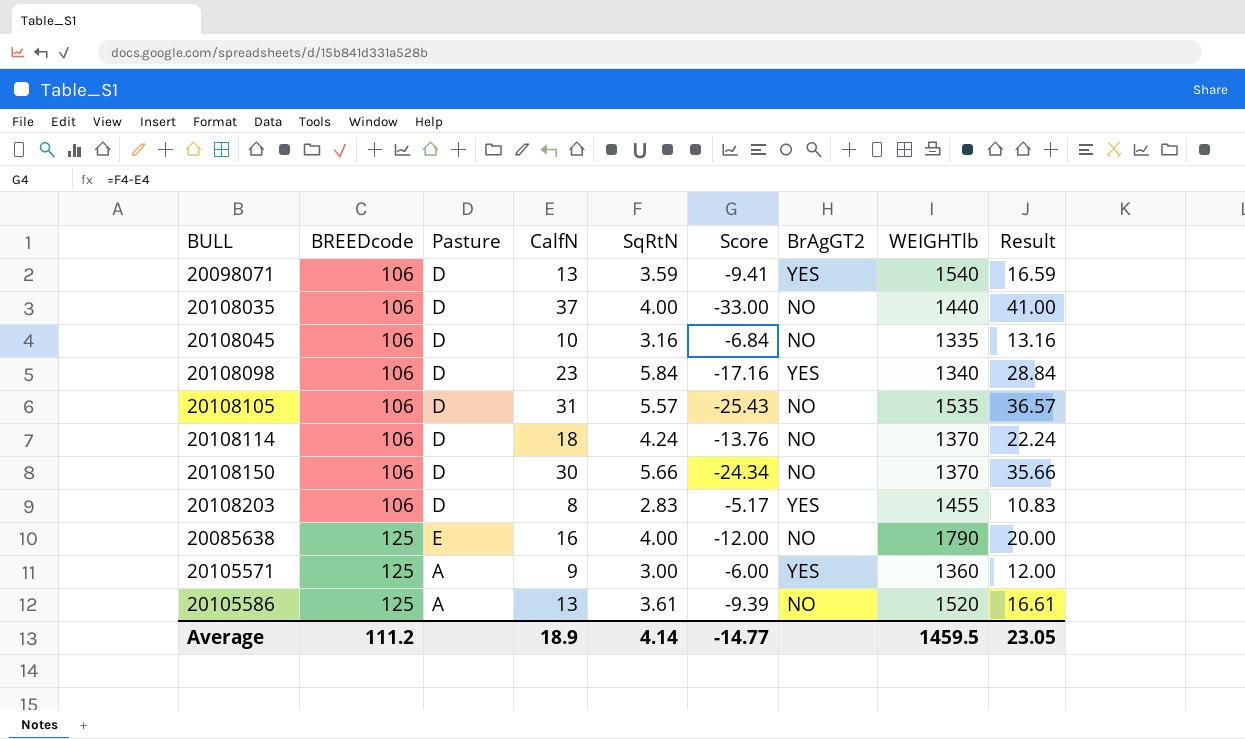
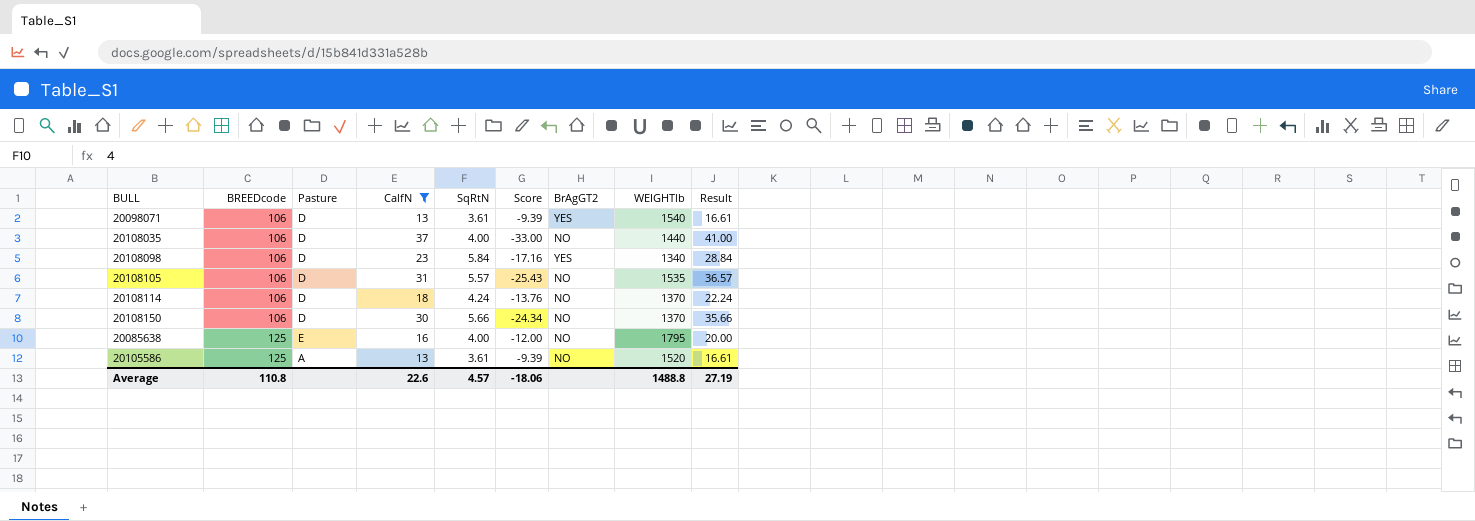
filter: none -> CalfN >= 13
20098071 | SqRtN: 3.59 -> 3.61
20098071 | Score: -9.41 -> -9.39
20098071 | Result: 16.59 -> 16.61
20085638 | WEIGHTlb: 1790 -> 1795
Average | BREEDcode: 111.2 -> 110.8
Average | CalfN: 18.9 -> 22.6
Average | SqRtN: 4.14 -> 4.57
Average | Score: -14.77 -> -18.06
Average | WEIGHTlb: 1459.5 -> 1488.8
Average | Result: 23.05 -> 27.19

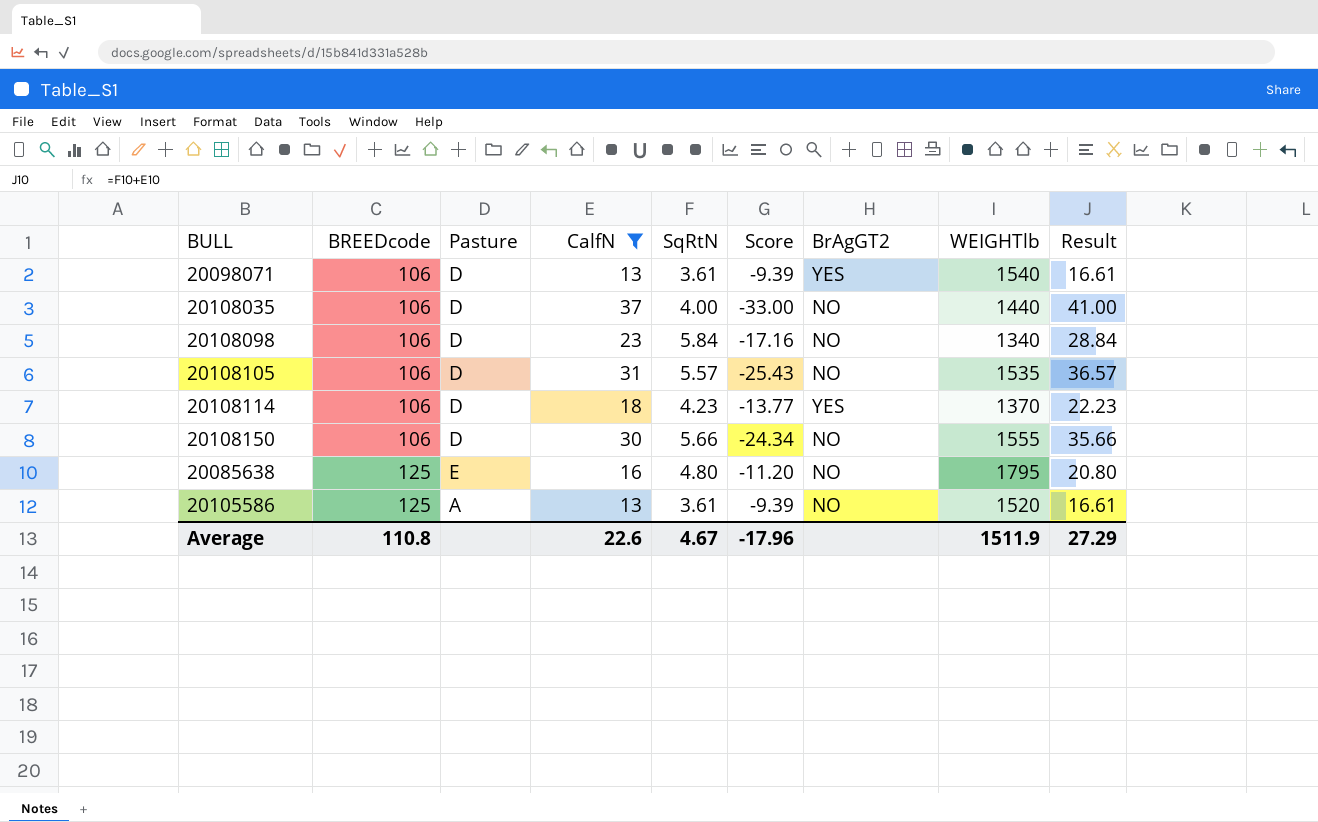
20108098 | BrAgGT2: YES -> NO
20108114 | SqRtN: 4.24 -> 4.23
20108114 | Score: -13.76 -> -13.77
20108114 | BrAgGT2: NO -> YES
20108114 | Result: 22.24 -> 22.23
20108150 | WEIGHTlb: 1370 -> 1555
20085638 | SqRtN: 4.00 -> 4.80
20085638 | Score: -12.00 -> -11.20
20085638 | Result: 20.00 -> 20.80
Average | SqRtN: 4.57 -> 4.67
Average | Score: -18.06 -> -17.96
Average | WEIGHTlb: 1488.8 -> 1511.9
Average | Result: 27.19 -> 27.29

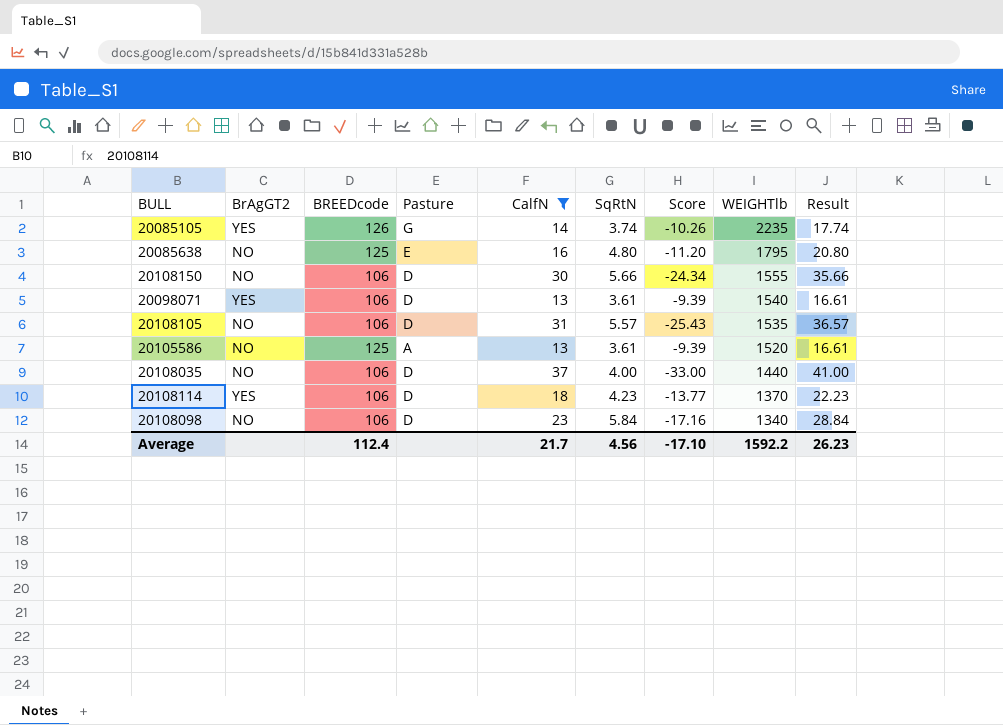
row order: BREEDcode ascending -> WEIGHTlb descending
column BrAgGT2 | position: 7 -> 2
row 20085105: none -> YES | 126 | G | 14 | 3.74 | -10.26 | 2235 | 17.74
Average | BREEDcode: 110.8 -> 112.4
Average | CalfN: 22.6 -> 21.7
Average | SqRtN: 4.67 -> 4.56
Average | Score: -17.96 -> -17.10
Average | WEIGHTlb: 1511.9 -> 1592.2
Average | Result: 27.29 -> 26.23

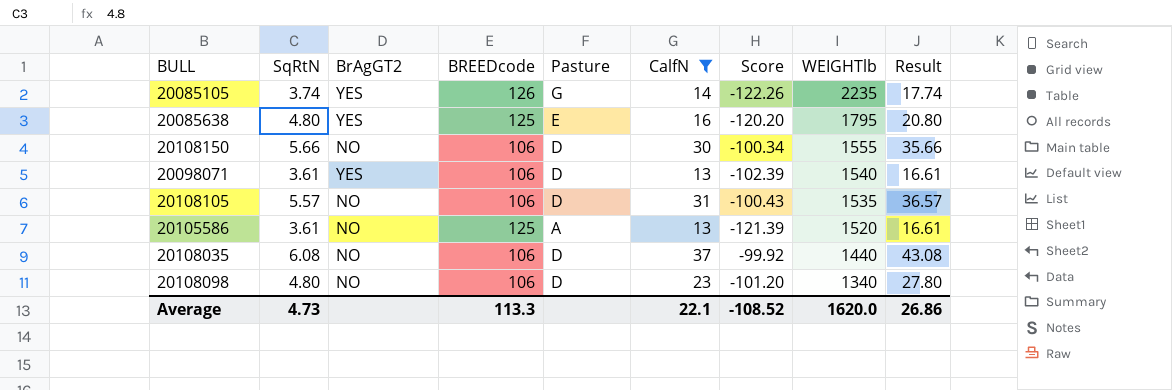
column SqRtN | position: 6 -> 2
column Score | formula: [SqRtN] - [CalfN] -> [SqRtN] - [BREEDcode]
row 20108114: YES | 106 | D | 18 | 4.23 | -13.77 | 1370 | 22.23 -> none
20085638 | BrAgGT2: NO -> YES
20108035 | SqRtN: 4.00 -> 6.08
20108035 | Result: 41.00 -> 43.08
20108098 | SqRtN: 5.84 -> 4.80
20108098 | Result: 28.84 -> 27.80
Average | SqRtN: 4.56 -> 4.73
Average | BREEDcode: 112.4 -> 113.3
Average | CalfN: 21.7 -> 22.1
Average | Score: -17.10 -> -108.52
Average | WEIGHTlb: 1592.2 -> 1620.0
Average | Result: 26.23 -> 26.86

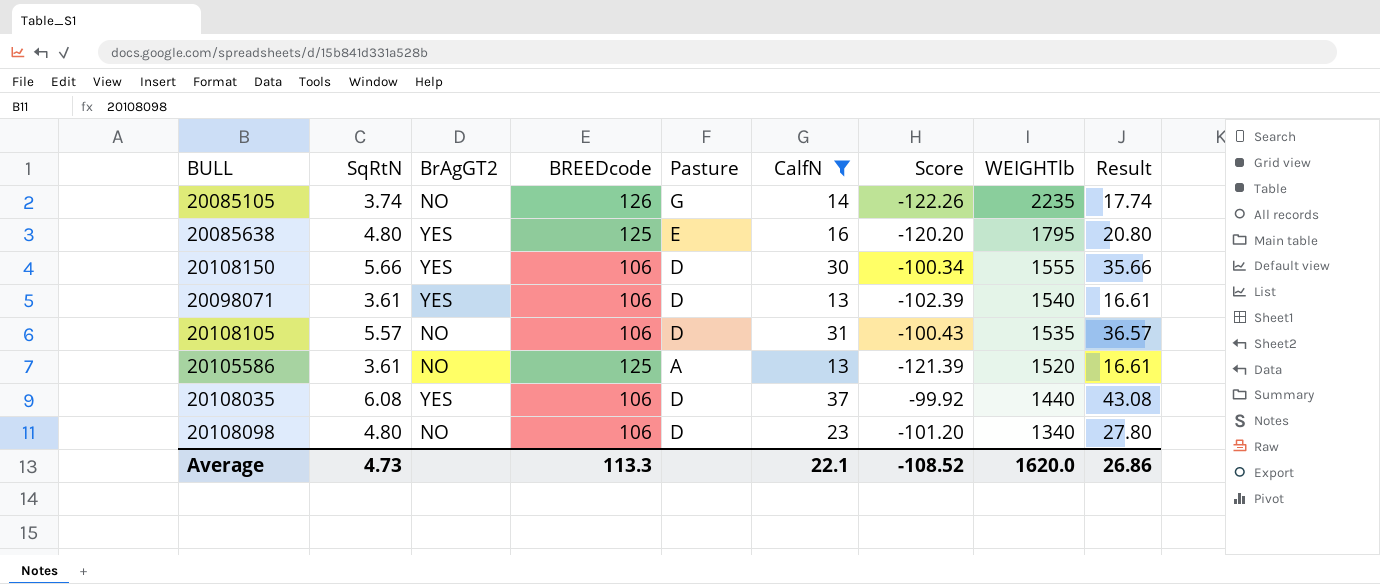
20085105 | BrAgGT2: YES -> NO
20108150 | BrAgGT2: NO -> YES
20108035 | BrAgGT2: NO -> YES

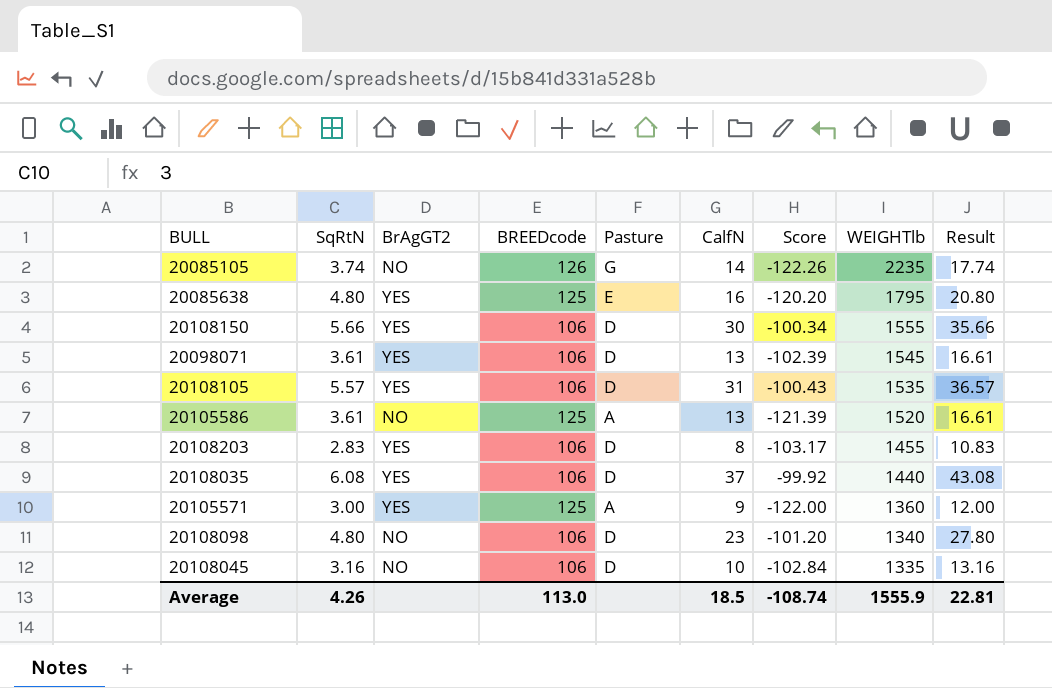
filter: CalfN >= 13 -> none
20098071 | WEIGHTlb: 1540 -> 1545
20108105 | BrAgGT2: NO -> YES
Average | SqRtN: 4.73 -> 4.26
Average | BREEDcode: 113.3 -> 113.0
Average | CalfN: 22.1 -> 18.5
Average | Score: -108.52 -> -108.74
Average | WEIGHTlb: 1620.0 -> 1555.9
Average | Result: 26.86 -> 22.81

